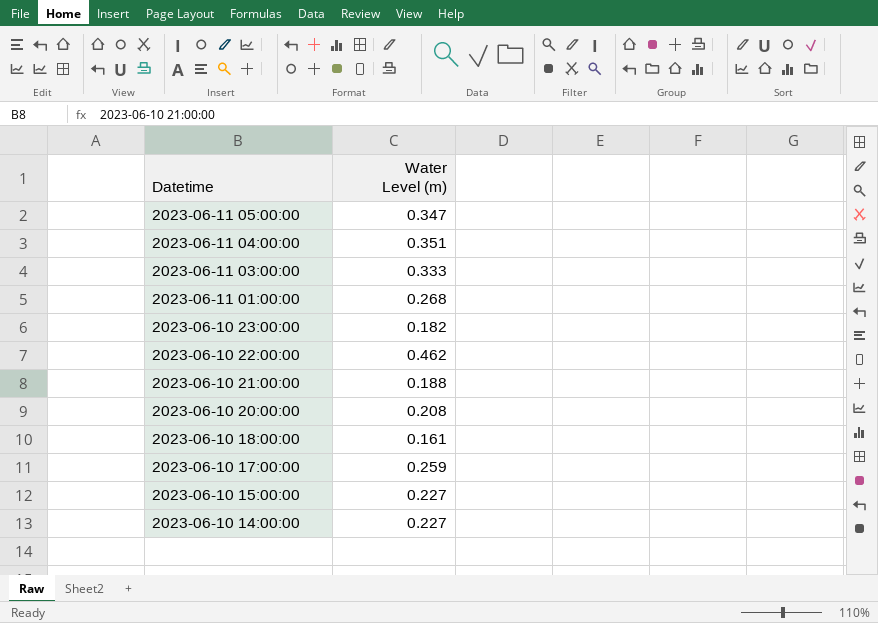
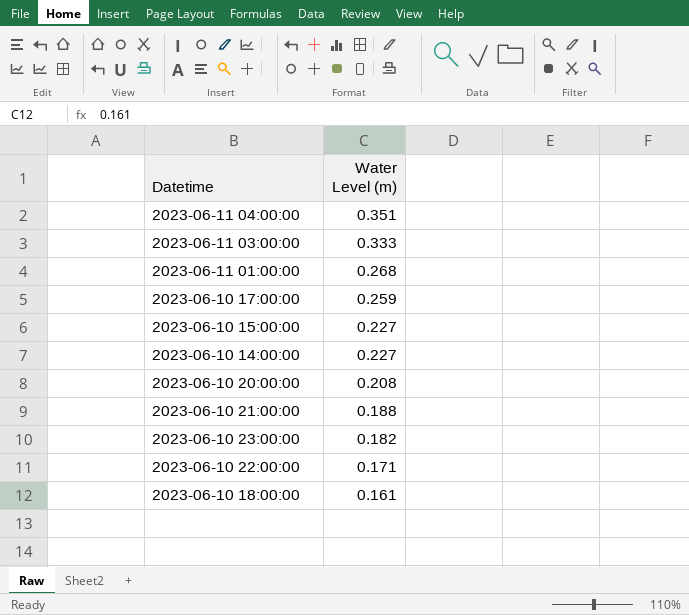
row order: Datetime descending -> Water Level (m) descending
row 2023-06-11 05:00:00: 0.347 -> none
2023-06-10 22:00:00 | Water Level (m): 0.462 -> 0.171

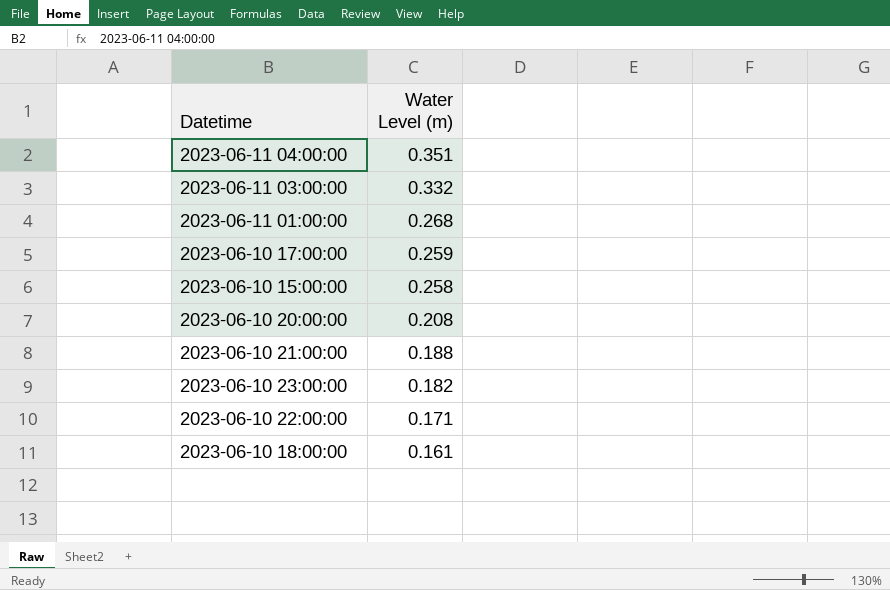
row 2023-06-10 14:00:00: 0.227 -> none
2023-06-11 03:00:00 | Water Level (m): 0.333 -> 0.332
2023-06-10 15:00:00 | Water Level (m): 0.227 -> 0.258

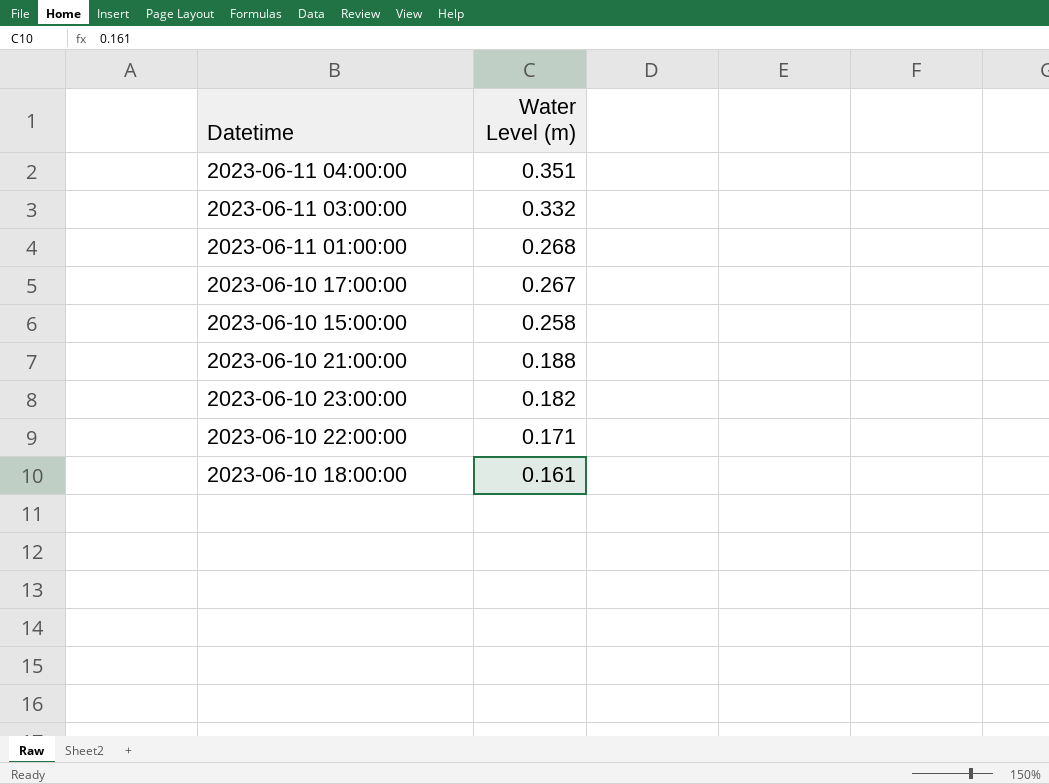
row 2023-06-10 20:00:00: 0.208 -> none
2023-06-10 17:00:00 | Water Level (m): 0.259 -> 0.267

